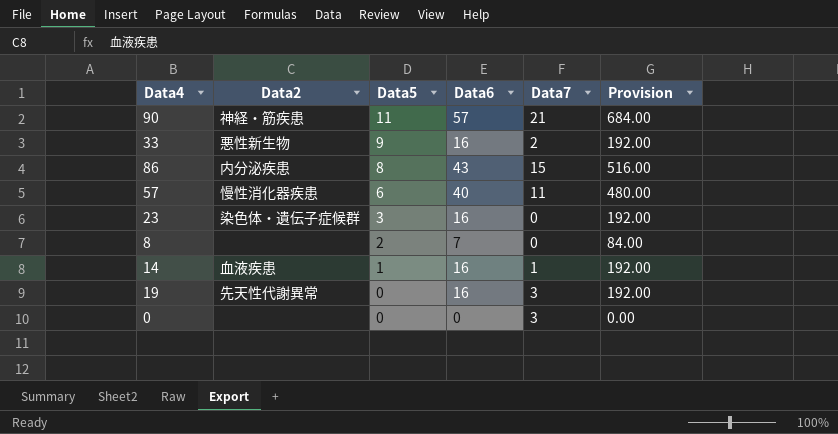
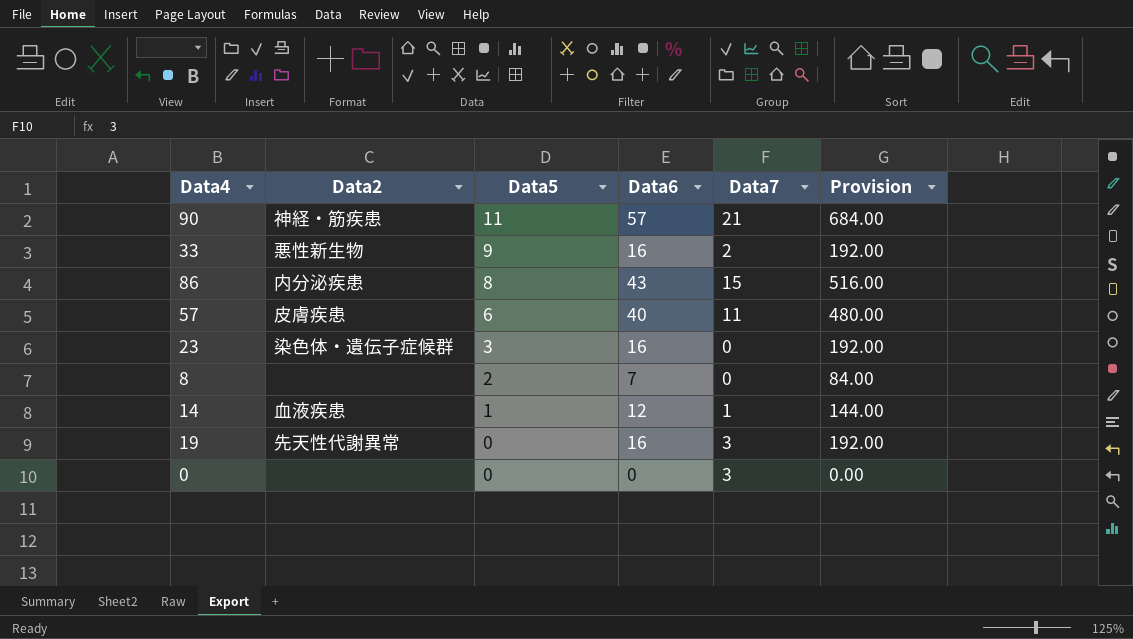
57 | Data2: 慢性消化器疾患 -> 皮膚疾患
14 | Data6: 16 -> 12
14 | Provision: 192.00 -> 144.00

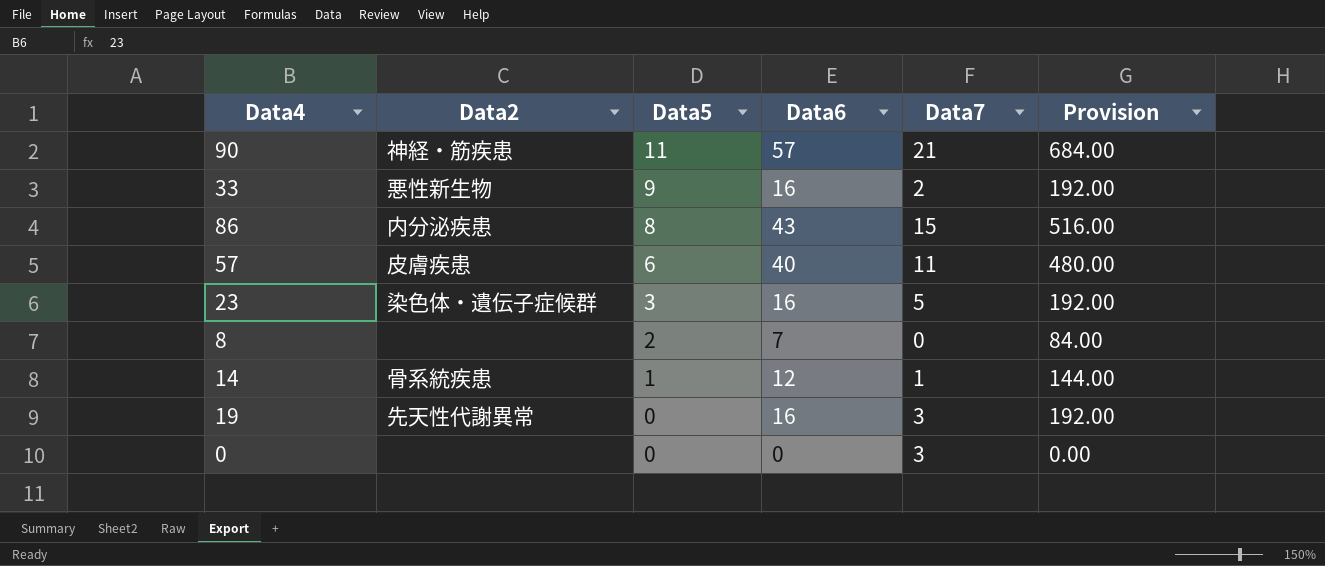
23 | Data7: 0 -> 5
14 | Data2: 血液疾患 -> 骨系統疾患

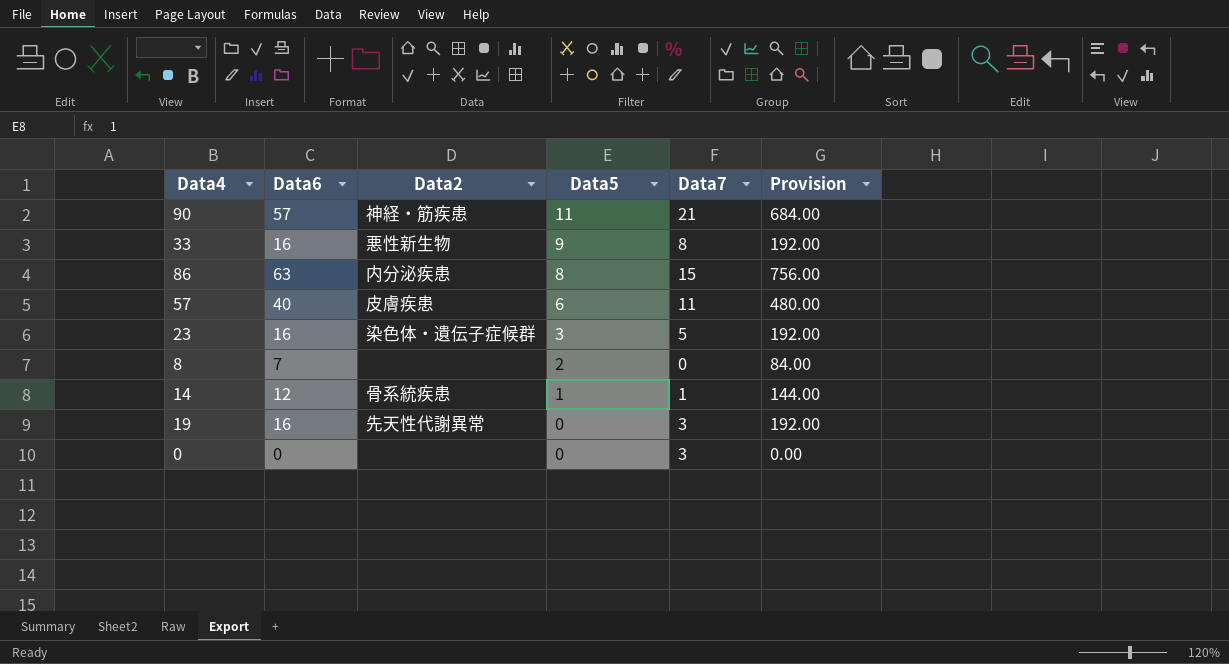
column Data6 | position: 4 -> 2
33 | Data7: 2 -> 8
86 | Data6: 43 -> 63
86 | Provision: 516.00 -> 756.00

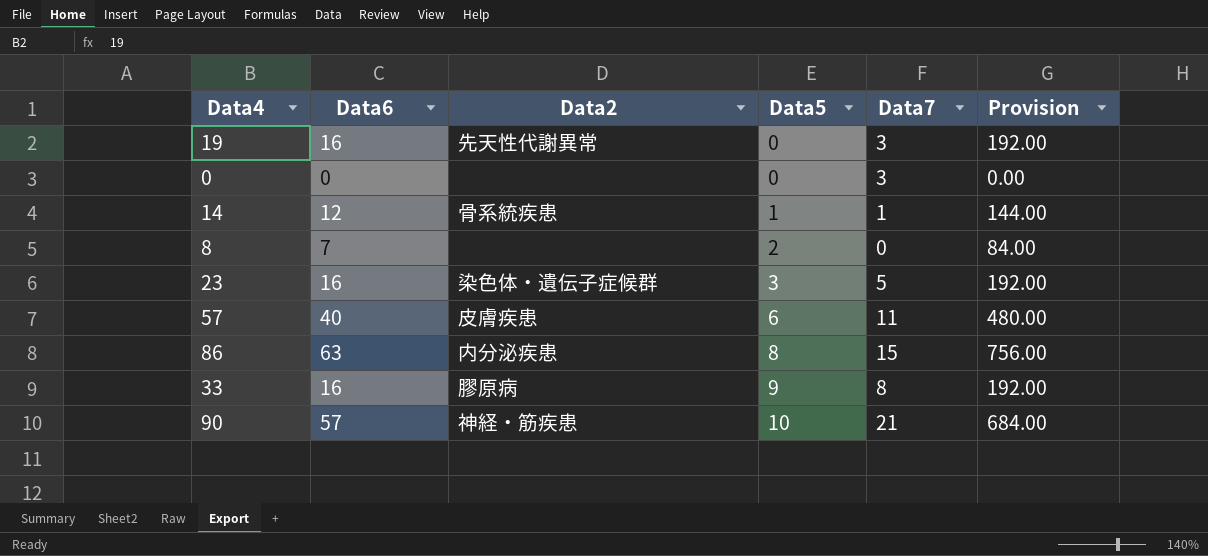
row order: Data5 descending -> Data5 ascending
33 | Data2: 悪性新生物 -> 膠原病
90 | Data5: 11 -> 10

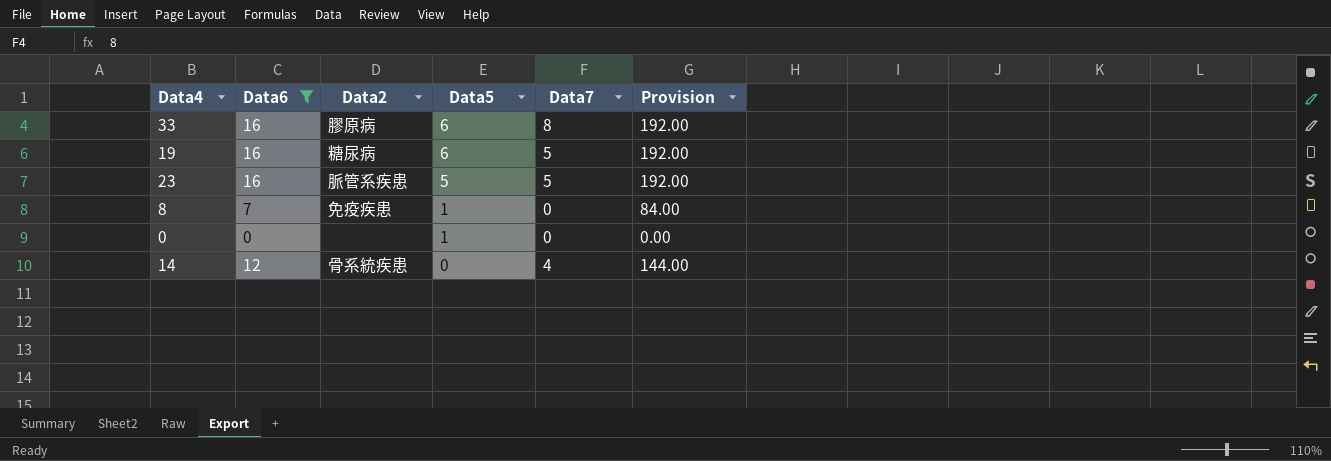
filter: none -> Data6 <= 16
row order: Data5 ascending -> Data5 descending
33 | Data5: 9 -> 6
19 | Data2: 先天性代謝異常 -> 糖尿病
19 | Data5: 0 -> 6
19 | Data7: 3 -> 5
23 | Data2: 染色体・遺伝子症候群 -> 脈管系疾患
23 | Data5: 3 -> 5
8 | Data2: none -> 免疫疾患
8 | Data5: 2 -> 1
0 | Data5: 0 -> 1
0 | Data7: 3 -> 0
14 | Data5: 1 -> 0
14 | Data7: 1 -> 4

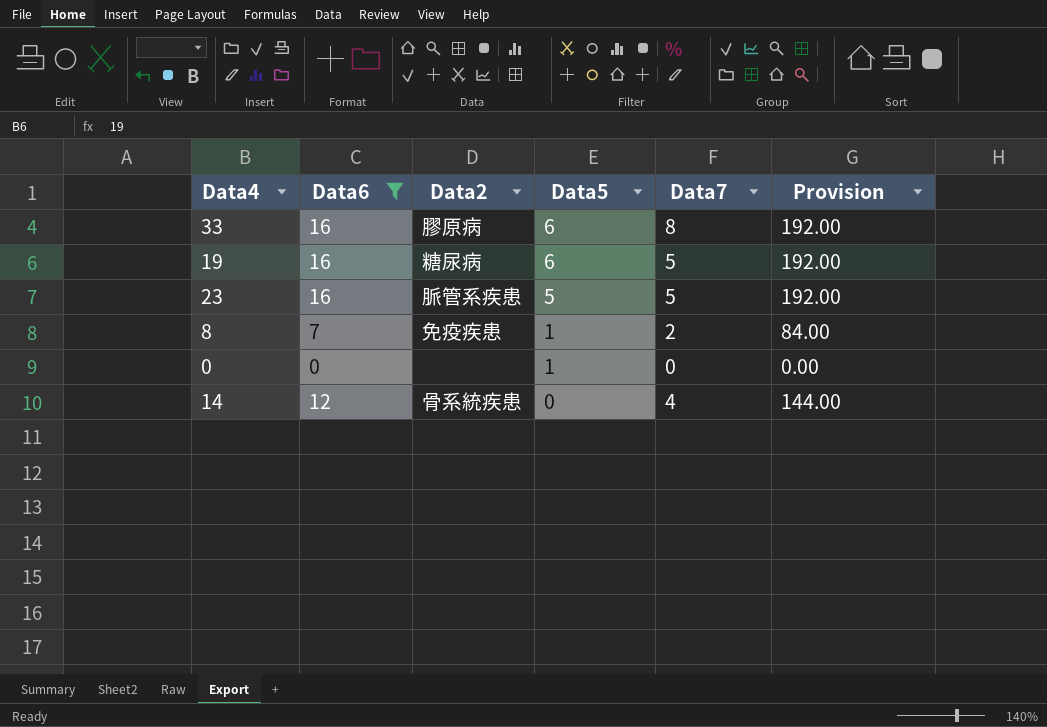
8 | Data7: 0 -> 2

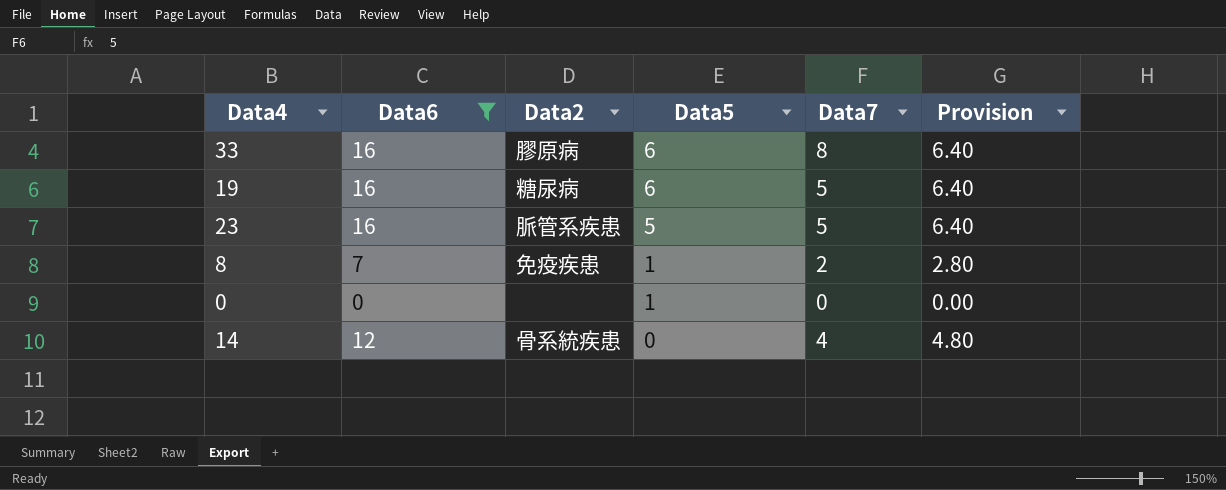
column Provision | formula: [Data6] * 12 -> [Data6] * 0.4

